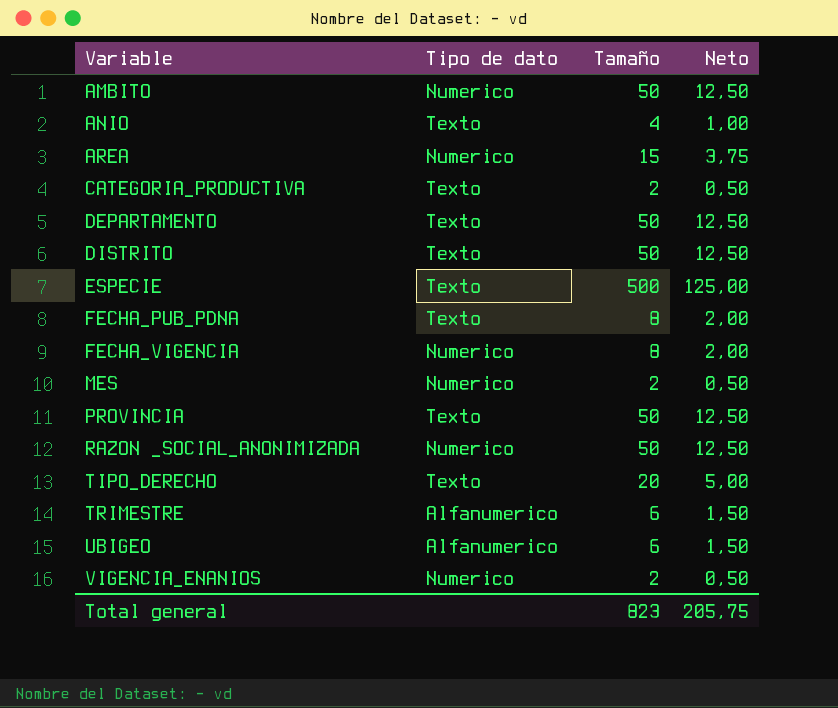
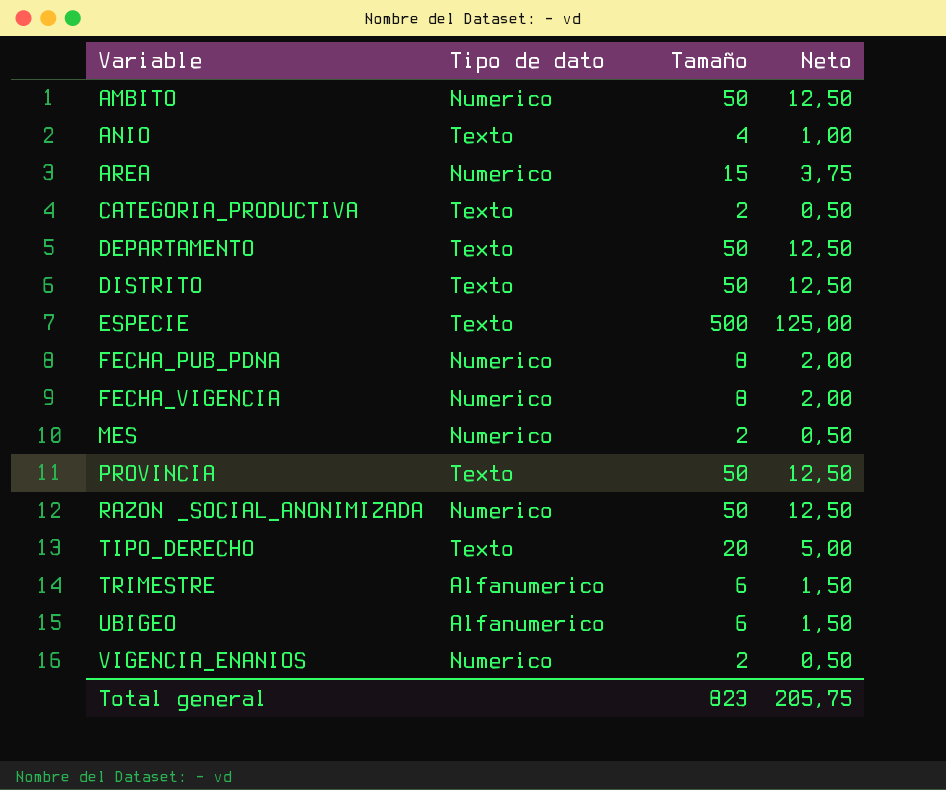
FECHA_PUB_PDNA | Tipo de dato: Texto -> Numerico

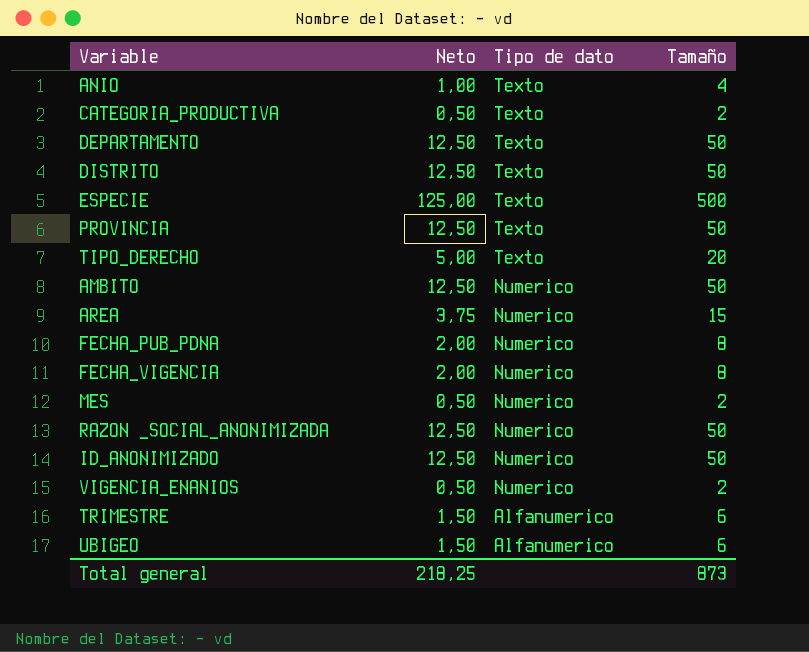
row order: Variable ascending -> Tipo de dato descending
column Neto | position: 4 -> 2
row ID_ANONIMIZADO: none -> 12,50 | Numerico | 50
Total general | Neto: 205,75 -> 218,25
Total general | Tamaño: 823 -> 873

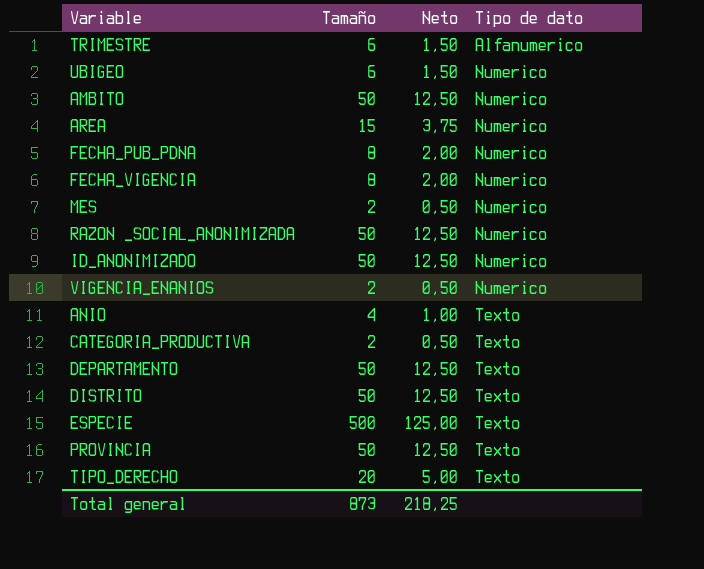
row order: Tipo de dato descending -> Tipo de dato ascending
column Tamaño | position: 4 -> 2
UBIGEO | Tipo de dato: Alfanumerico -> Numerico

